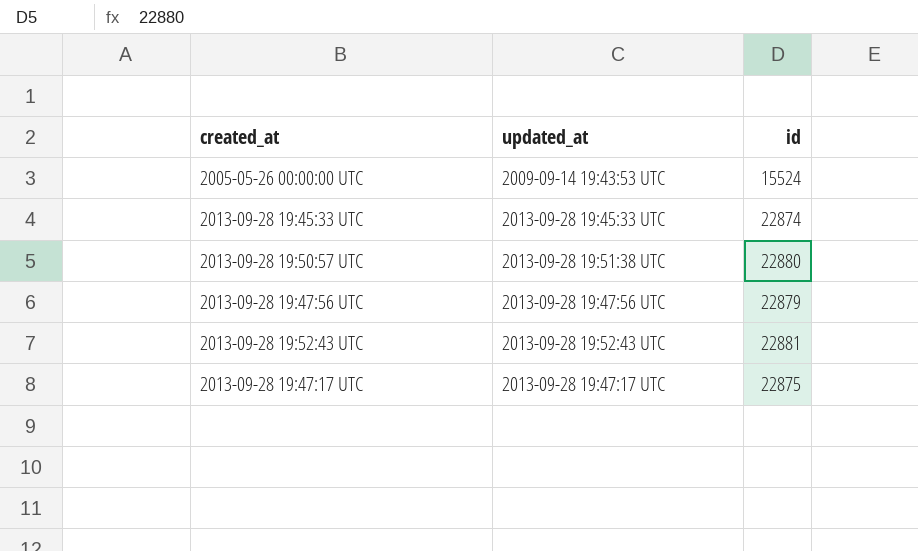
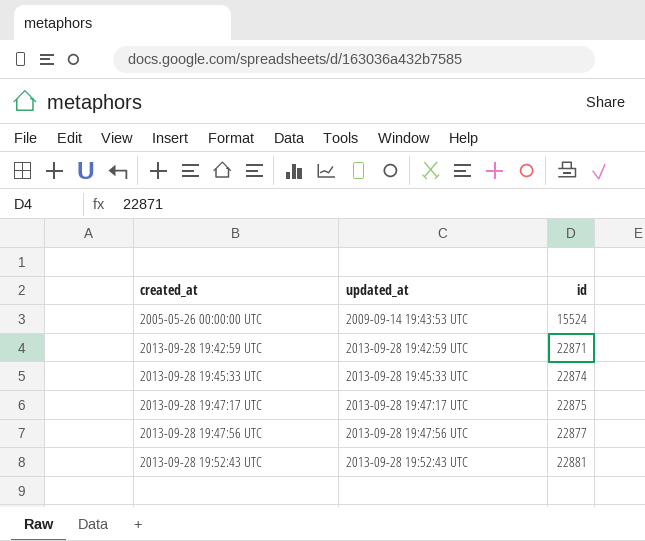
row order: none -> created_at ascending
row 2013-09-28 19:50:57 UTC: 2013-09-28 19:51:38 UTC | 22880 -> none
row 2013-09-28 19:42:59 UTC: none -> 2013-09-28 19:42:59 UTC | 22871
2013-09-28 19:47:56 UTC | id: 22879 -> 22877

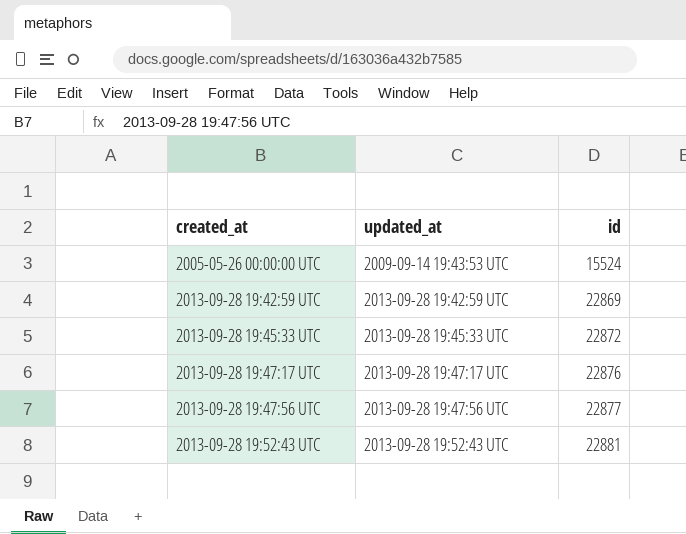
2013-09-28 19:42:59 UTC | id: 22871 -> 22869
2013-09-28 19:45:33 UTC | id: 22874 -> 22872
2013-09-28 19:47:17 UTC | id: 22875 -> 22876

